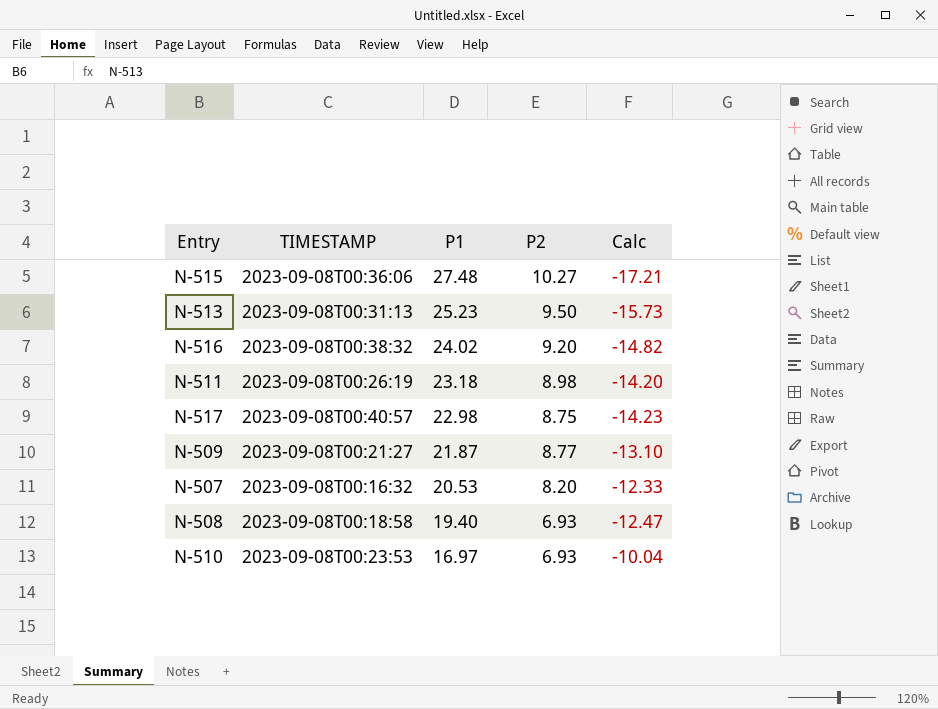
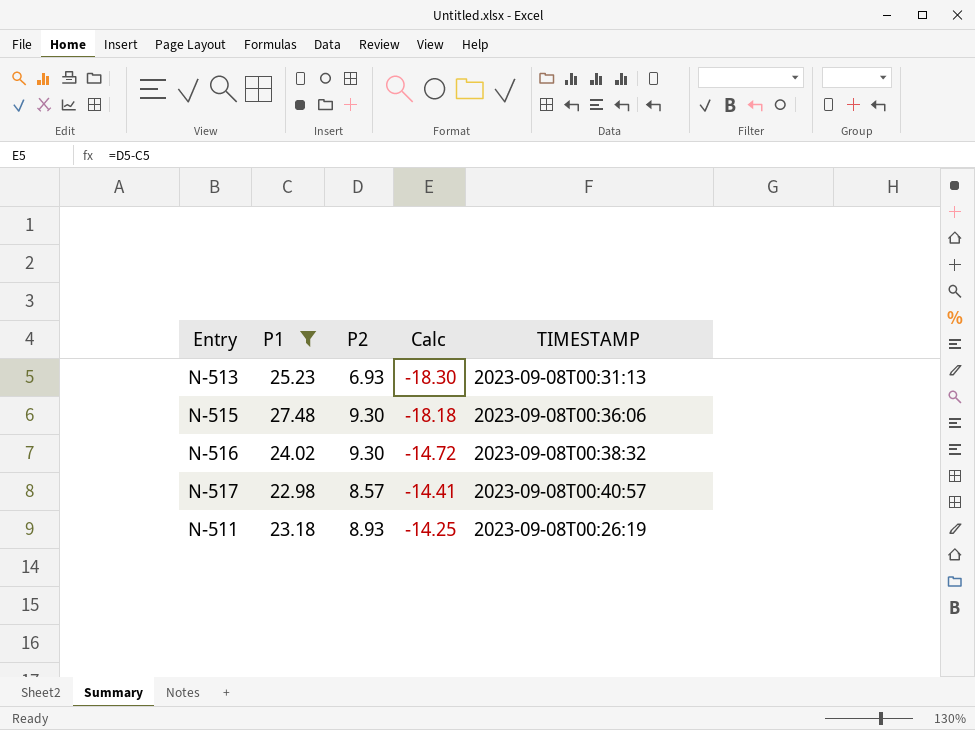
filter: none -> P1 >= 22.98
row order: P1 descending -> Calc ascending
column TIMESTAMP | position: 2 -> 5
N-513 | P2: 9.50 -> 6.93
N-513 | Calc: -15.73 -> -18.30
N-515 | P2: 10.27 -> 9.30
N-515 | Calc: -17.21 -> -18.18
N-516 | P2: 9.20 -> 9.30
N-516 | Calc: -14.82 -> -14.72
N-517 | P2: 8.75 -> 8.57
N-517 | Calc: -14.23 -> -14.41
N-511 | P2: 8.98 -> 8.93
N-511 | Calc: -14.20 -> -14.25

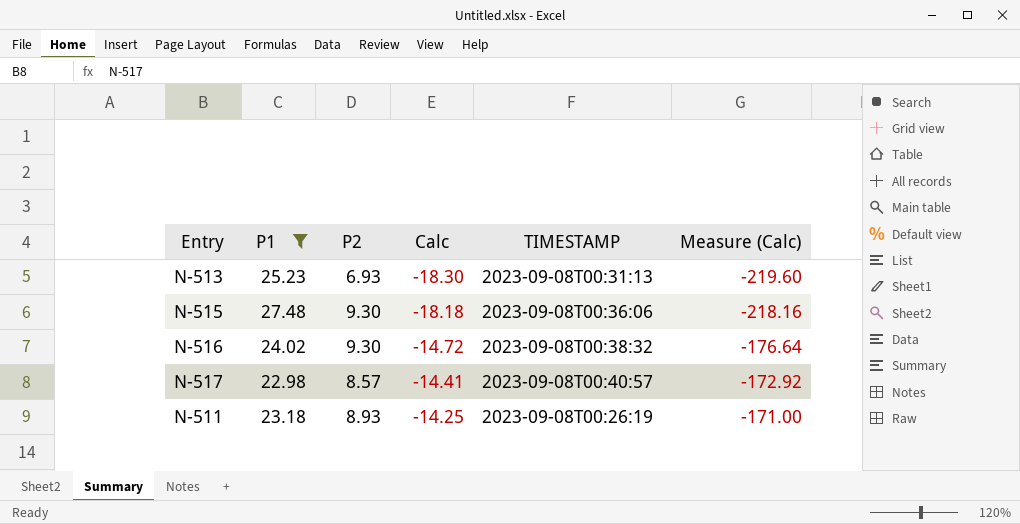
column Measure (Calc) | formula: none -> [Calc] * 12

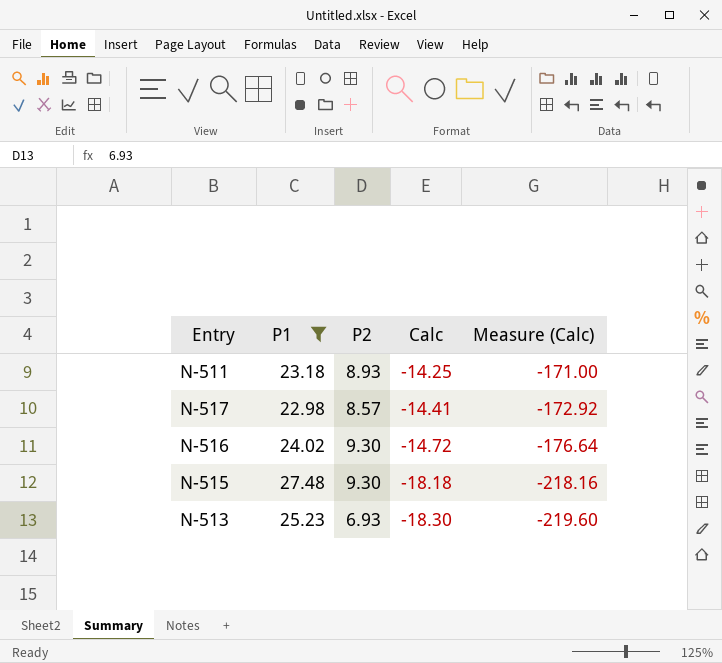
row order: Calc ascending -> Calc descending
column TIMESTAMP | position: 5 -> none

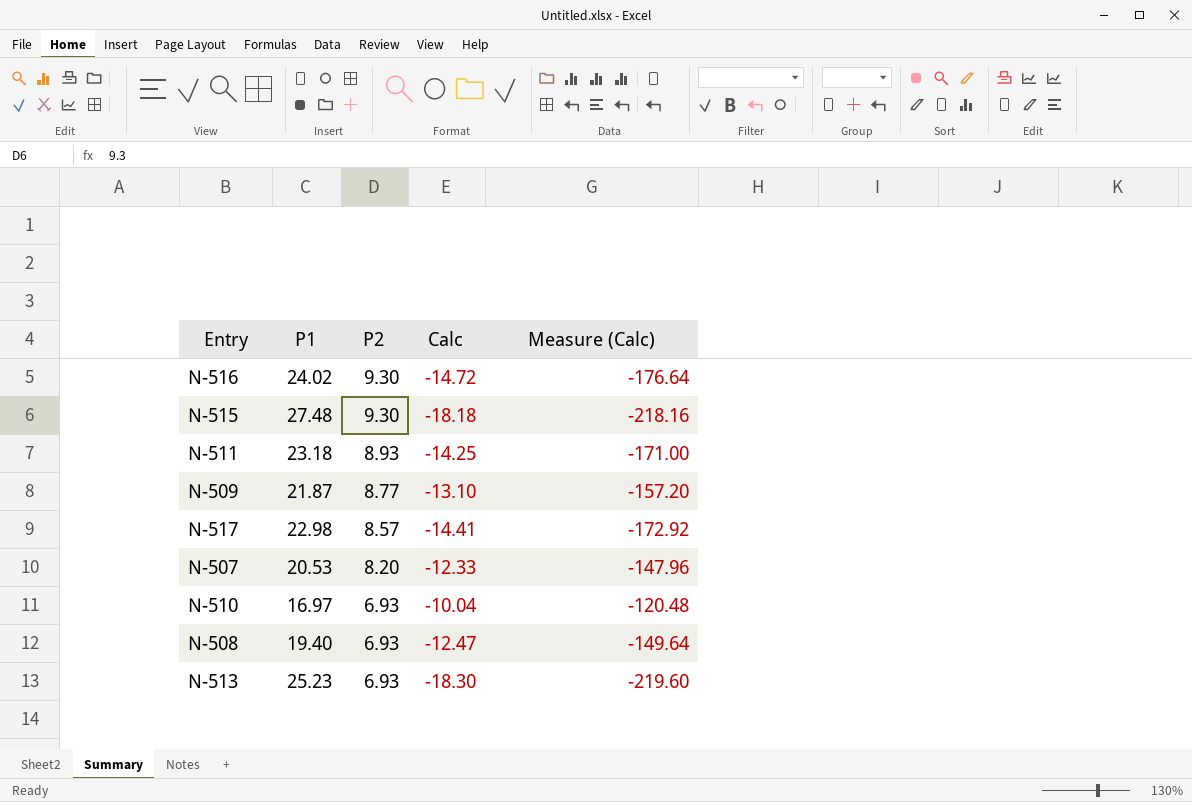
filter: P1 >= 22.98 -> none
row order: Calc descending -> P2 descending

